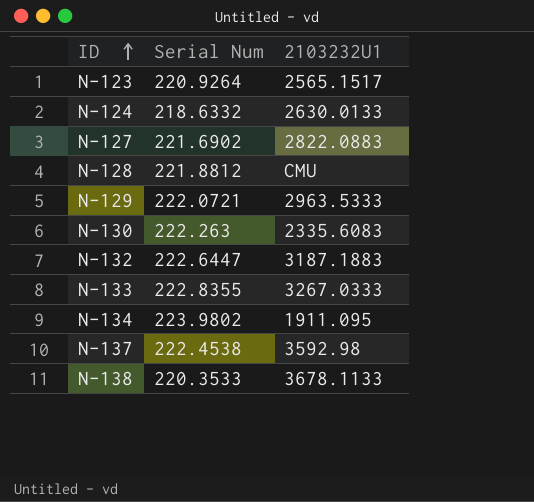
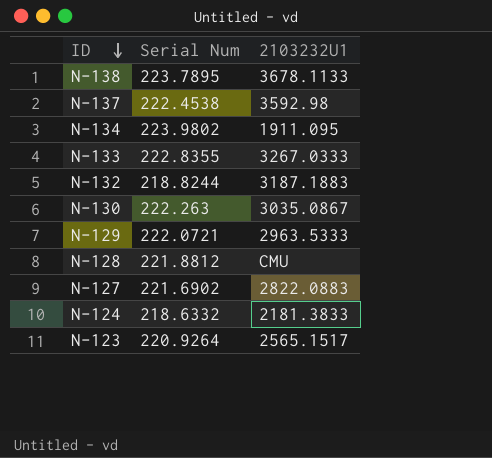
row order: ID ascending -> ID descending
N-138 | Serial Num: 220.3533 -> 223.7895
N-132 | Serial Num: 222.6447 -> 218.8244
N-130 | 2103232U1: 2335.6083 -> 3035.0867
N-124 | 2103232U1: 2630.0133 -> 2181.3833

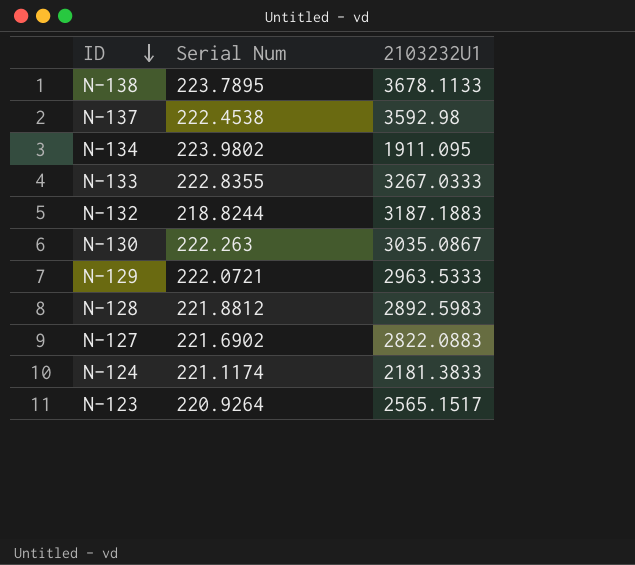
N-128 | 2103232U1: CMU -> 2892.5983
N-124 | Serial Num: 218.6332 -> 221.1174

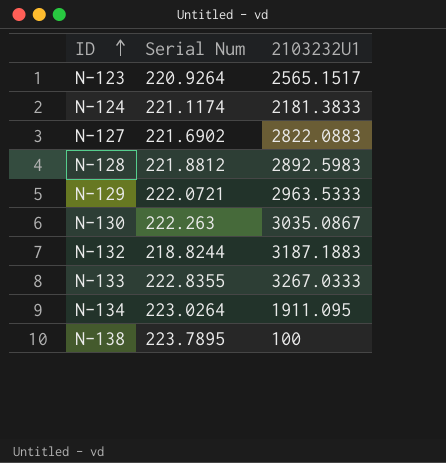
row order: ID descending -> ID ascending
row N-137: 222.4538 | 3592.98 -> none
N-134 | Serial Num: 223.9802 -> 223.0264
N-138 | 2103232U1: 3678.1133 -> 100

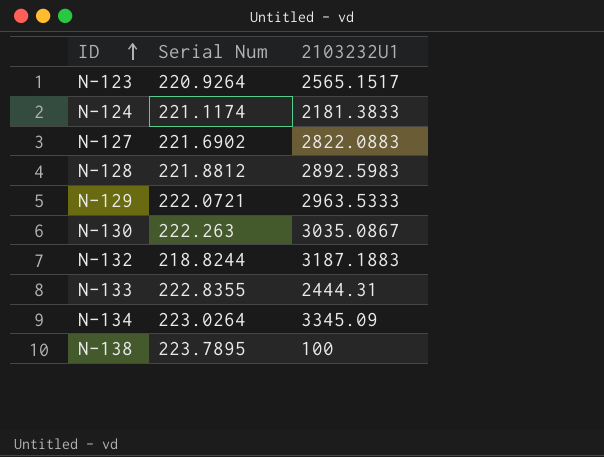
N-133 | 2103232U1: 3267.0333 -> 2444.31
N-134 | 2103232U1: 1911.095 -> 3345.09

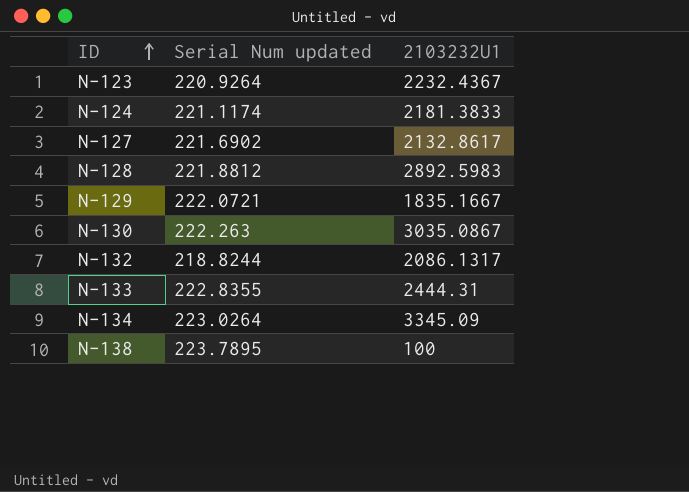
column name: Serial Num -> Serial Num updated
N-123 | 2103232U1: 2565.1517 -> 2232.4367
N-127 | 2103232U1: 2822.0883 -> 2132.8617
N-129 | 2103232U1: 2963.5333 -> 1835.1667
N-132 | 2103232U1: 3187.1883 -> 2086.1317

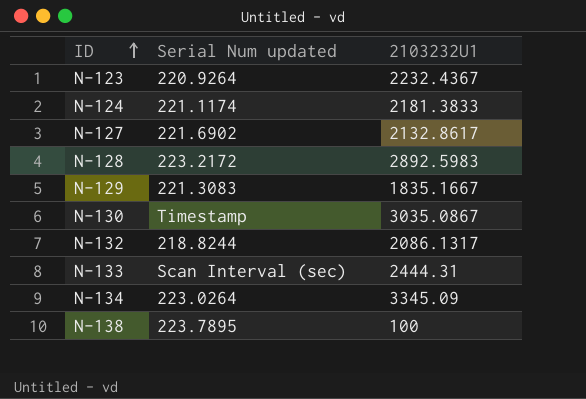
N-128 | Serial Num updated: 221.8812 -> 223.2172
N-129 | Serial Num updated: 222.0721 -> 221.3083
N-130 | Serial Num updated: 222.263 -> Timestamp
N-133 | Serial Num updated: 222.8355 -> Scan Interval (sec)

